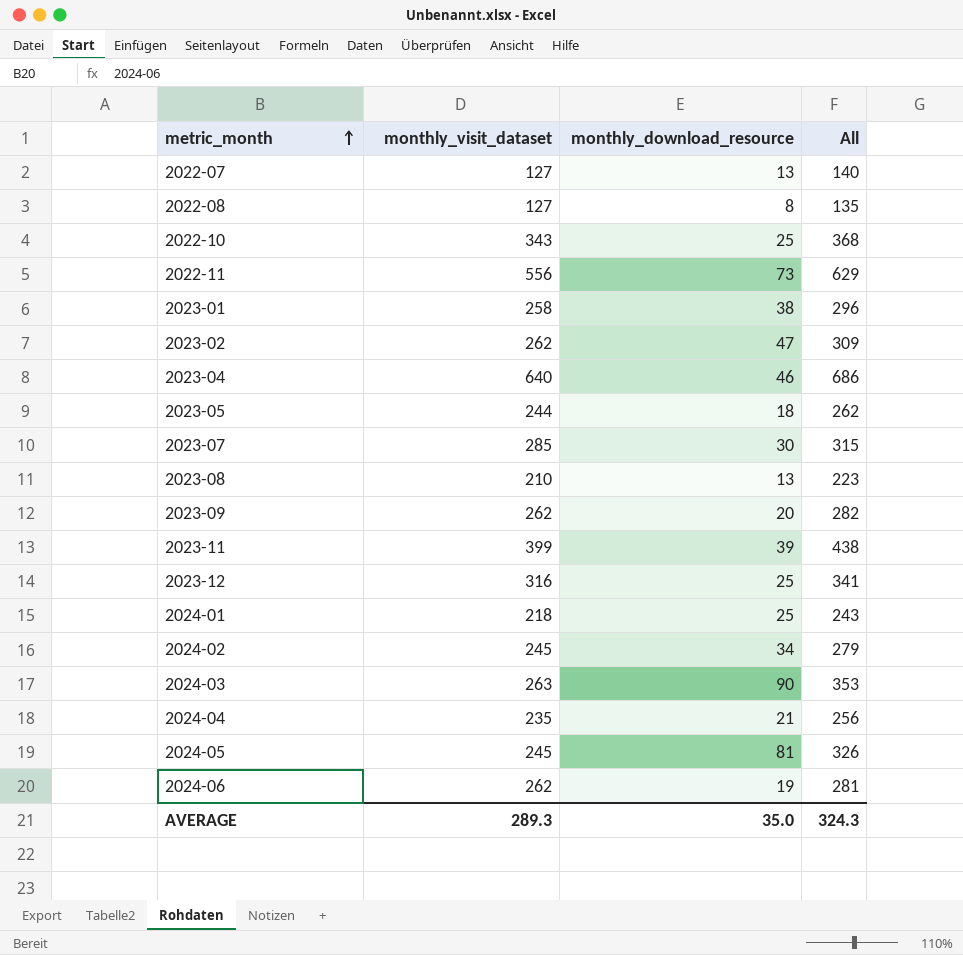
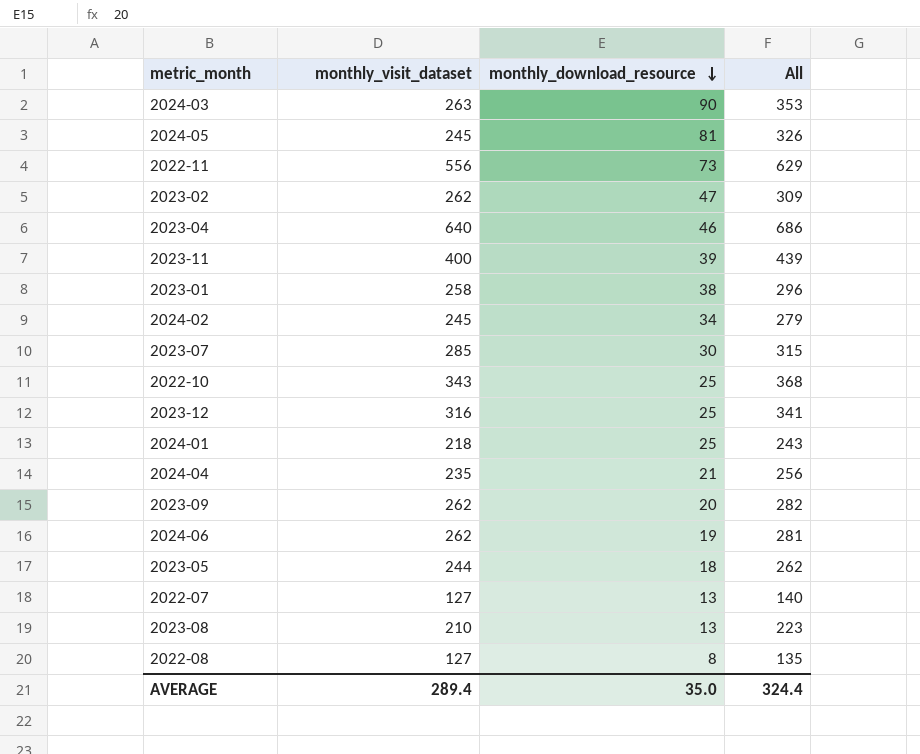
row order: metric_month ascending -> monthly_download_resource descending
2023-11 | monthly_visit_dataset: 399 -> 400
2023-11 | All: 438 -> 439
AVERAGE | monthly_visit_dataset: 289.3 -> 289.4
AVERAGE | All: 324.3 -> 324.4

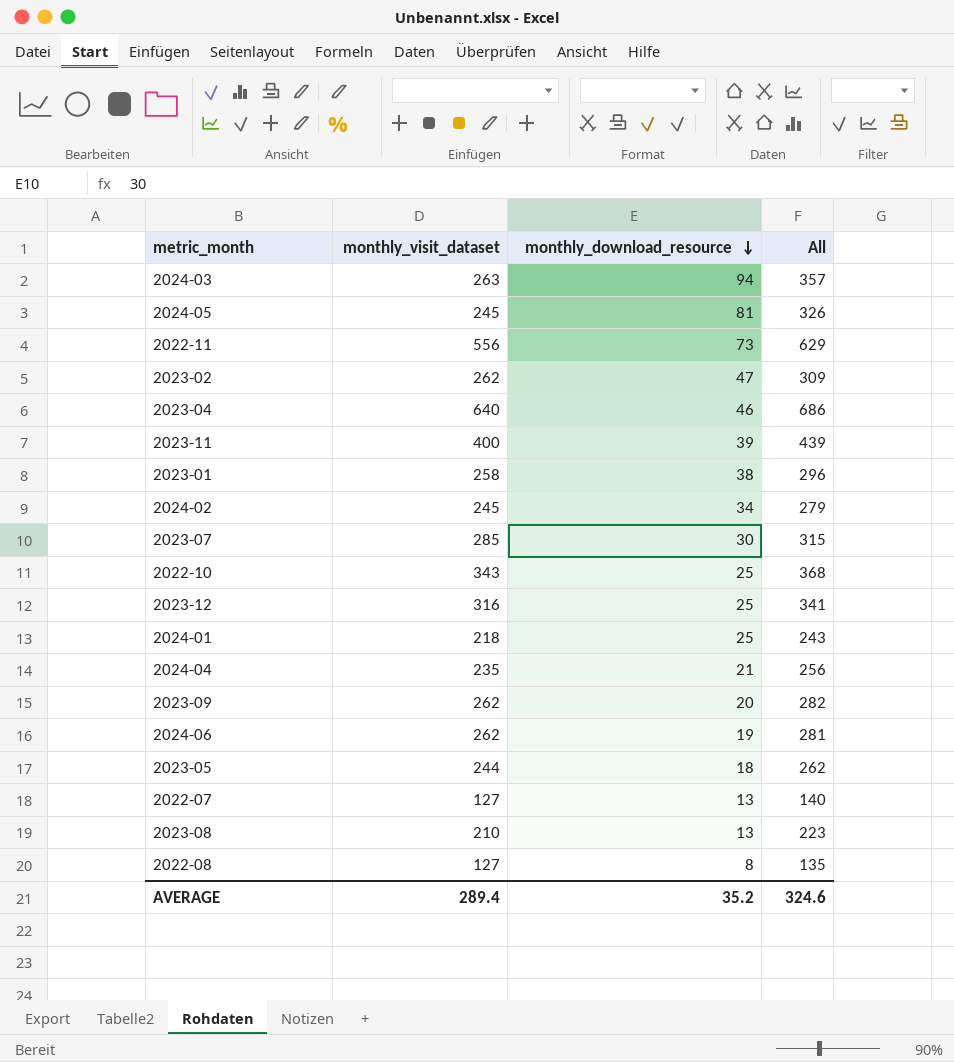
2024-03 | monthly_download_resource: 90 -> 94
2024-03 | All: 353 -> 357
AVERAGE | monthly_download_resource: 35.0 -> 35.2
AVERAGE | All: 324.4 -> 324.6

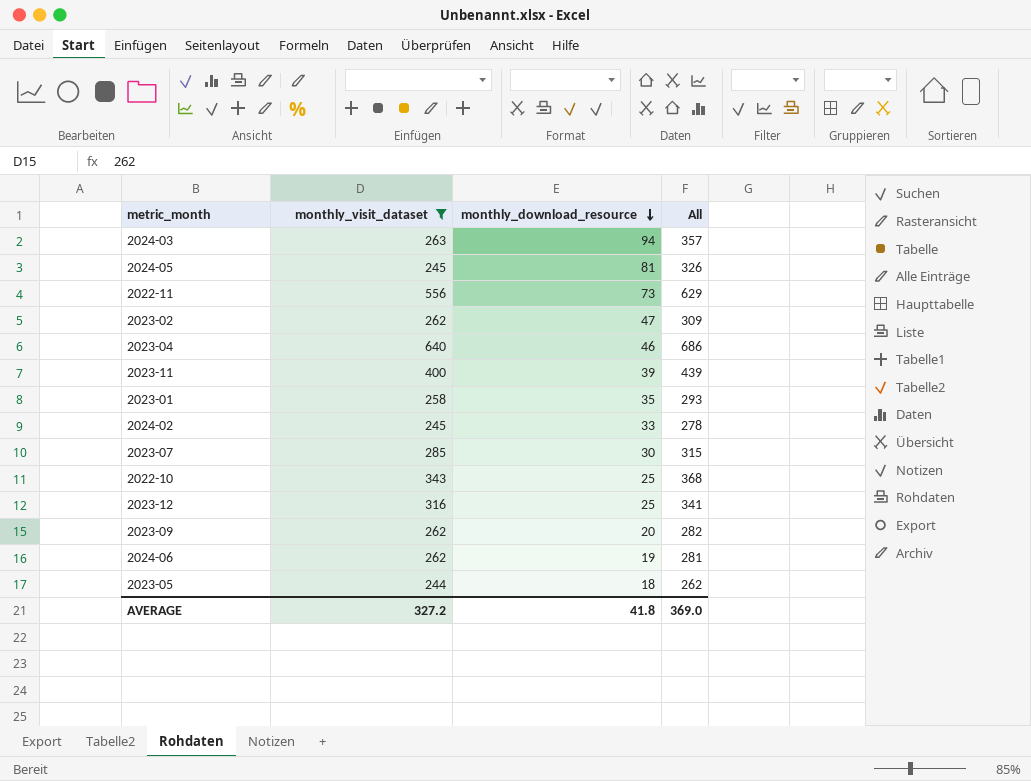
filter: none -> monthly_visit_dataset >= 244
2023-01 | monthly_download_resource: 38 -> 35
2023-01 | All: 296 -> 293
2024-02 | monthly_download_resource: 34 -> 33
2024-02 | All: 279 -> 278
AVERAGE | monthly_visit_dataset: 289.4 -> 327.2
AVERAGE | monthly_download_resource: 35.2 -> 41.8
AVERAGE | All: 324.6 -> 369.0

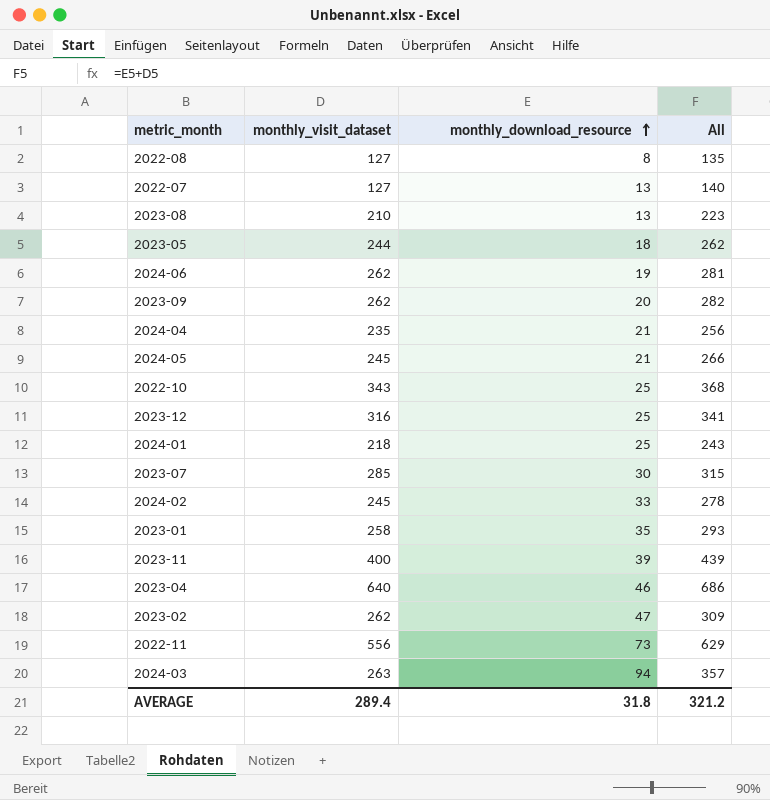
filter: monthly_visit_dataset >= 244 -> none
row order: monthly_download_resource descending -> monthly_download_resource ascending
2024-05 | monthly_download_resource: 81 -> 21
2024-05 | All: 326 -> 266
AVERAGE | monthly_visit_dataset: 327.2 -> 289.4
AVERAGE | monthly_download_resource: 41.8 -> 31.8
AVERAGE | All: 369.0 -> 321.2

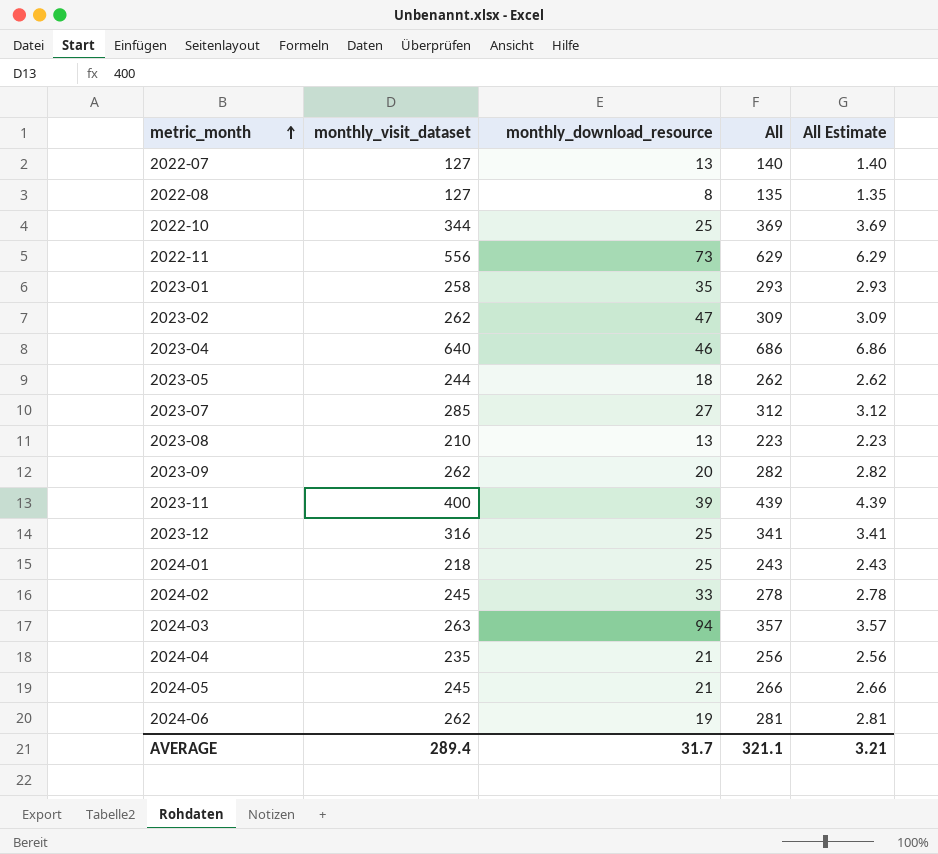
row order: monthly_download_resource ascending -> metric_month ascending
column All Estimate | formula: none -> [All] * 0.01
2022-10 | monthly_visit_dataset: 343 -> 344
2022-10 | All: 368 -> 369
2023-07 | monthly_download_resource: 30 -> 27
2023-07 | All: 315 -> 312
AVERAGE | monthly_download_resource: 31.8 -> 31.7
AVERAGE | All: 321.2 -> 321.1

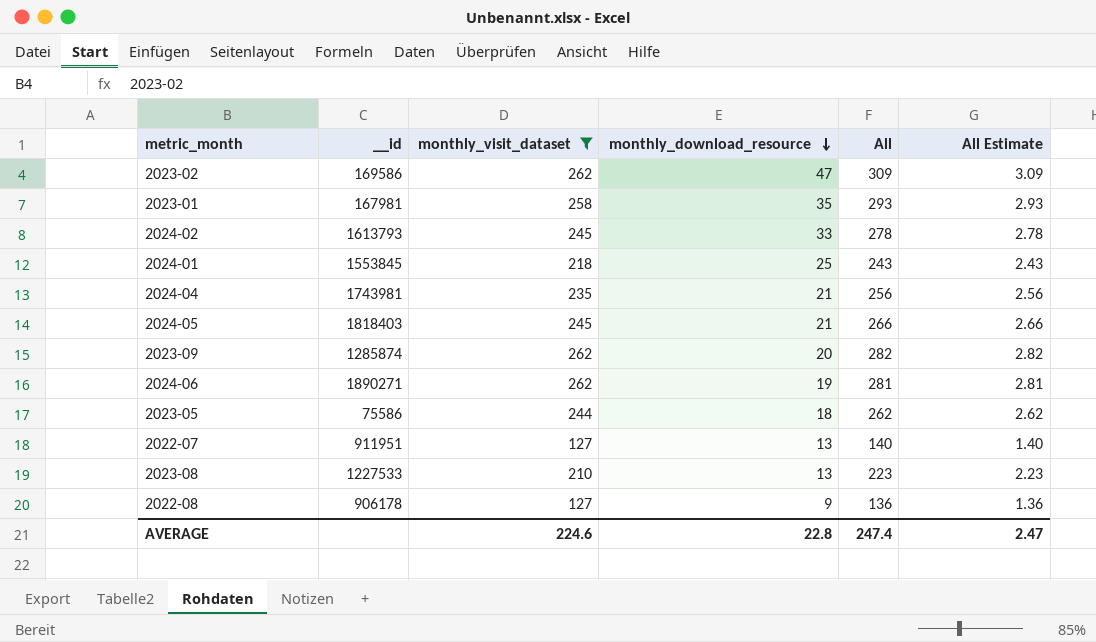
filter: none -> monthly_visit_dataset <= 262
row order: metric_month ascending -> monthly_download_resource descending
column __id | position: none -> 2
2022-08 | monthly_download_resource: 8 -> 9
2022-08 | All: 135 -> 136
2022-08 | All Estimate: 1.35 -> 1.36
AVERAGE | monthly_visit_dataset: 289.4 -> 224.6
AVERAGE | monthly_download_resource: 31.7 -> 22.8
AVERAGE | All: 321.1 -> 247.4
AVERAGE | All Estimate: 3.21 -> 2.47

